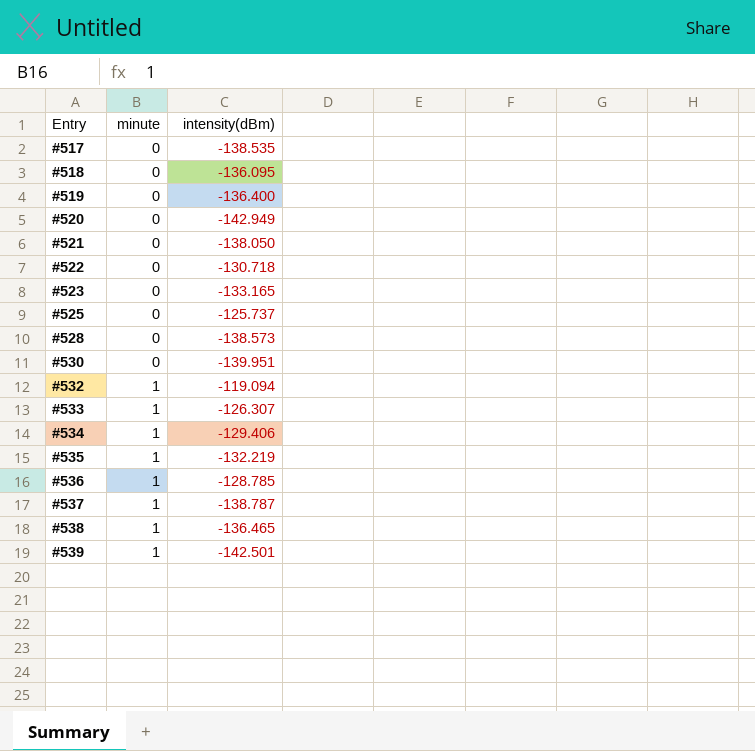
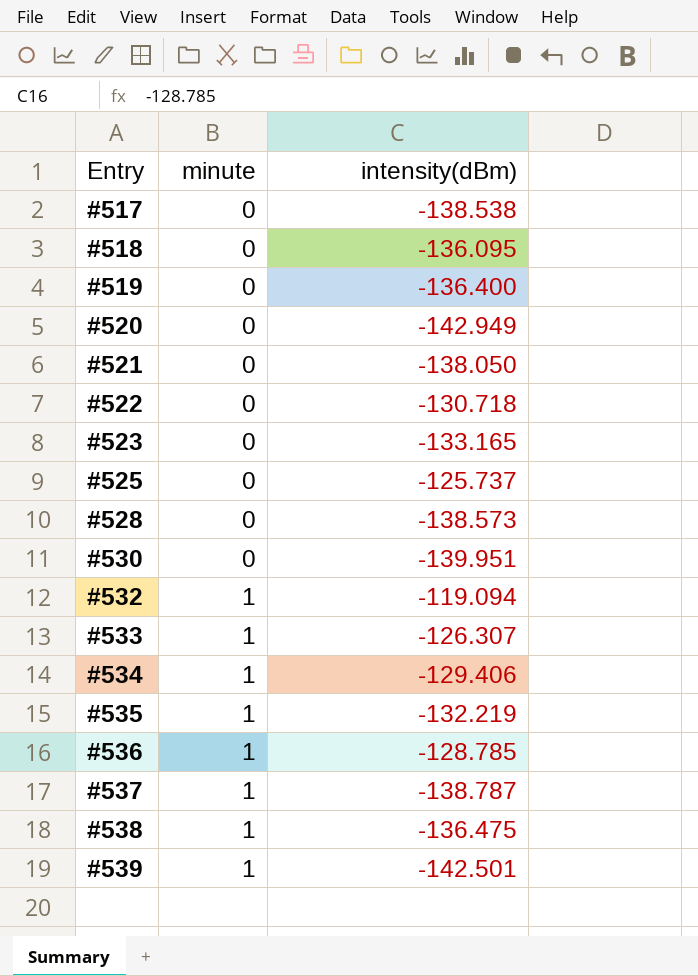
#517 | intensity(dBm): -138.535 -> -138.538
#538 | intensity(dBm): -136.465 -> -136.475

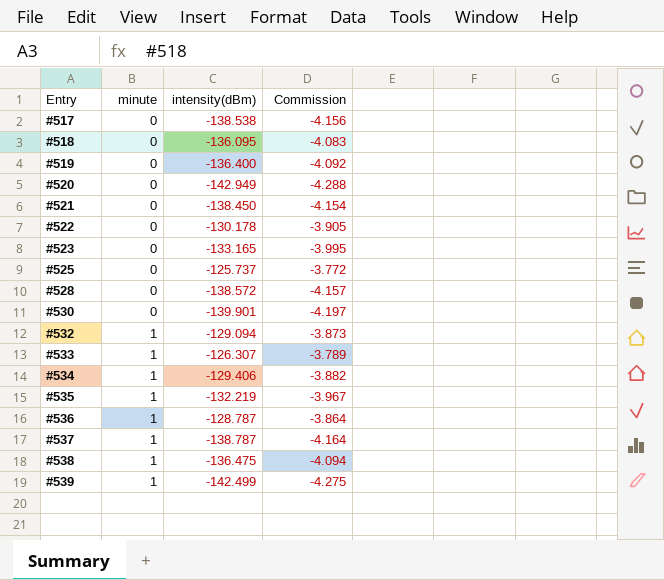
column Commission | formula: none -> [intensity(dBm)] * 0.03
#521 | intensity(dBm): -138.050 -> -138.450
#522 | intensity(dBm): -130.718 -> -130.178
#528 | intensity(dBm): -138.573 -> -138.572
#530 | intensity(dBm): -139.951 -> -139.901
#532 | intensity(dBm): -119.094 -> -129.094
#536 | intensity(dBm): -128.785 -> -128.787
#539 | intensity(dBm): -142.501 -> -142.499

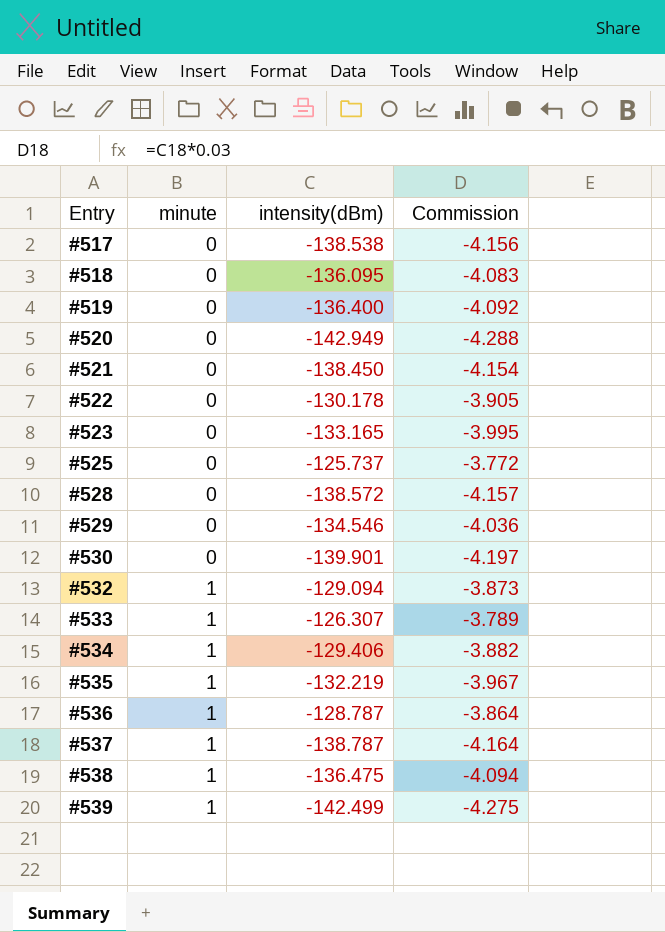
row #529: none -> 0 | -134.546 | -4.036

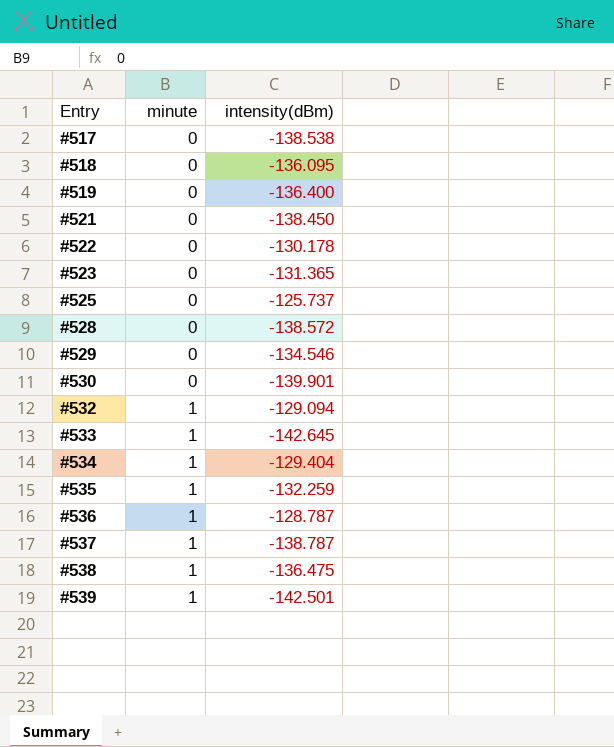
column Commission | formula: [intensity(dBm)] * 0.03 -> none
row #520: 0 | -142.949 | -4.288 -> none
#523 | intensity(dBm): -133.165 -> -131.365
#533 | intensity(dBm): -126.307 -> -142.645
#534 | intensity(dBm): -129.406 -> -129.404
#535 | intensity(dBm): -132.219 -> -132.259
#539 | intensity(dBm): -142.499 -> -142.501

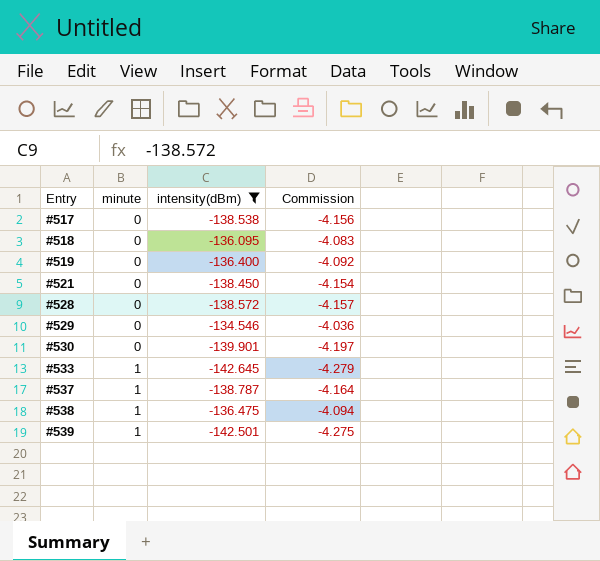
filter: none -> intensity(dBm) <= -134.546
column Commission | formula: none -> [intensity(dBm)] * 0.03

